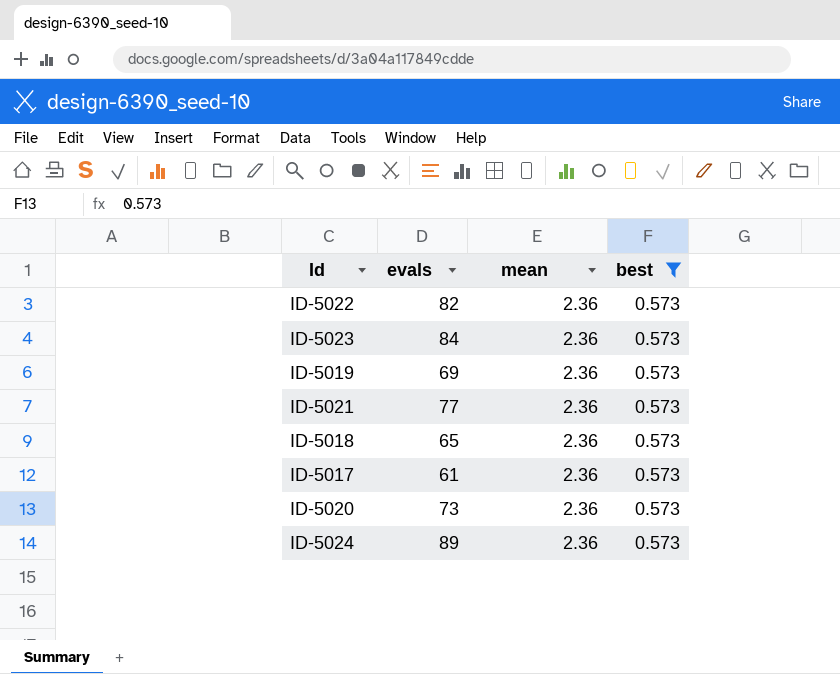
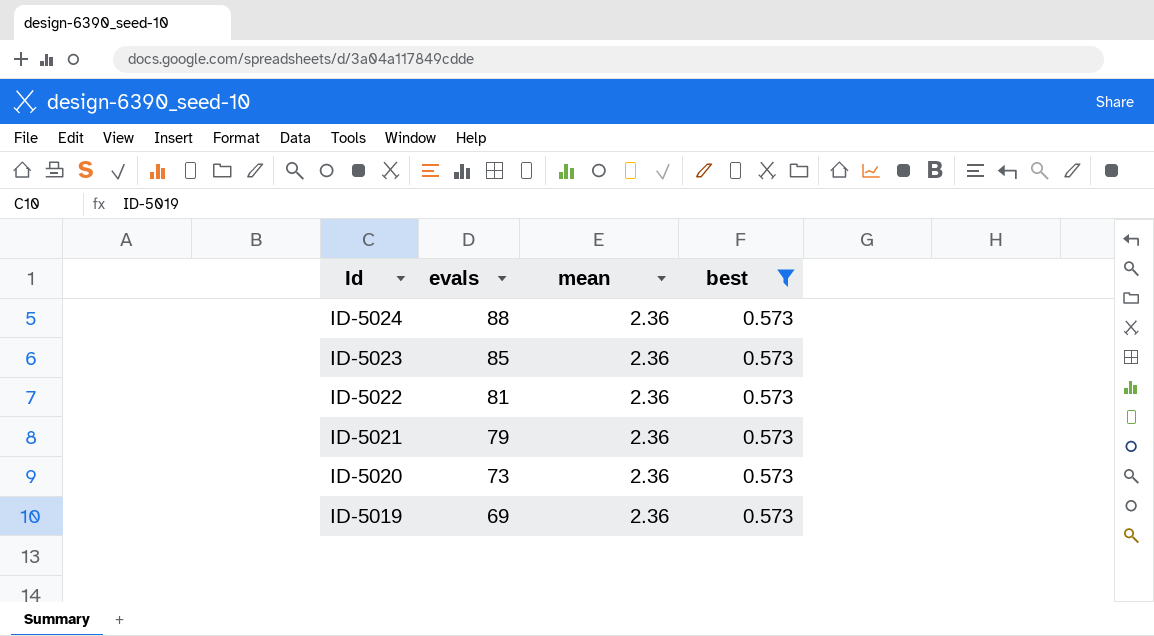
row order: none -> Id descending
row ID-5018: 65 | 2.36 | 0.573 -> none
row ID-5017: 61 | 2.36 | 0.573 -> none
ID-5024 | evals: 89 -> 88
ID-5023 | evals: 84 -> 85
ID-5022 | evals: 82 -> 81
ID-5021 | evals: 77 -> 79

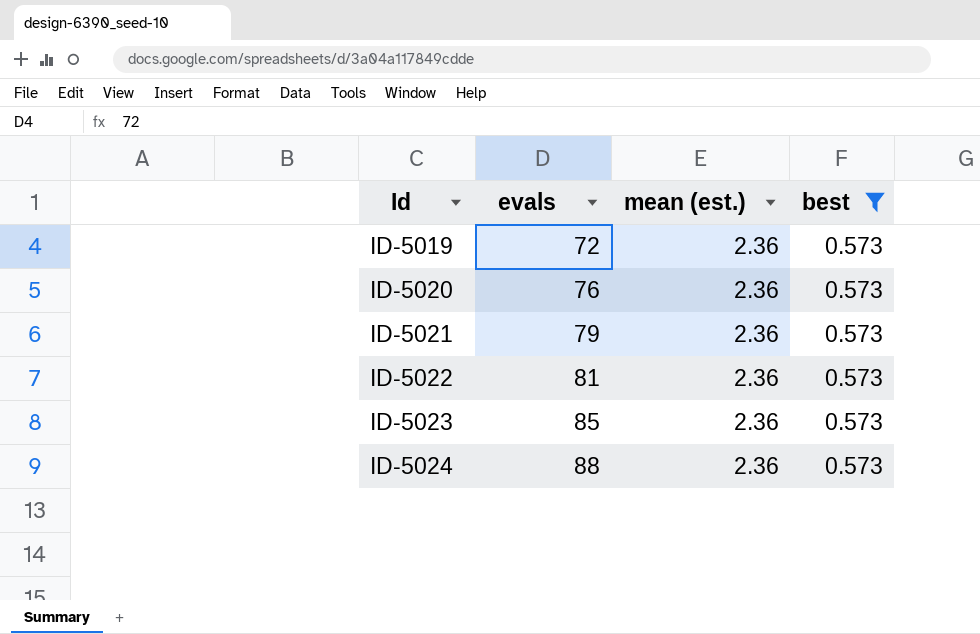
row order: Id descending -> Id ascending
column name: mean -> mean (est.)
ID-5019 | evals: 69 -> 72
ID-5020 | evals: 73 -> 76

